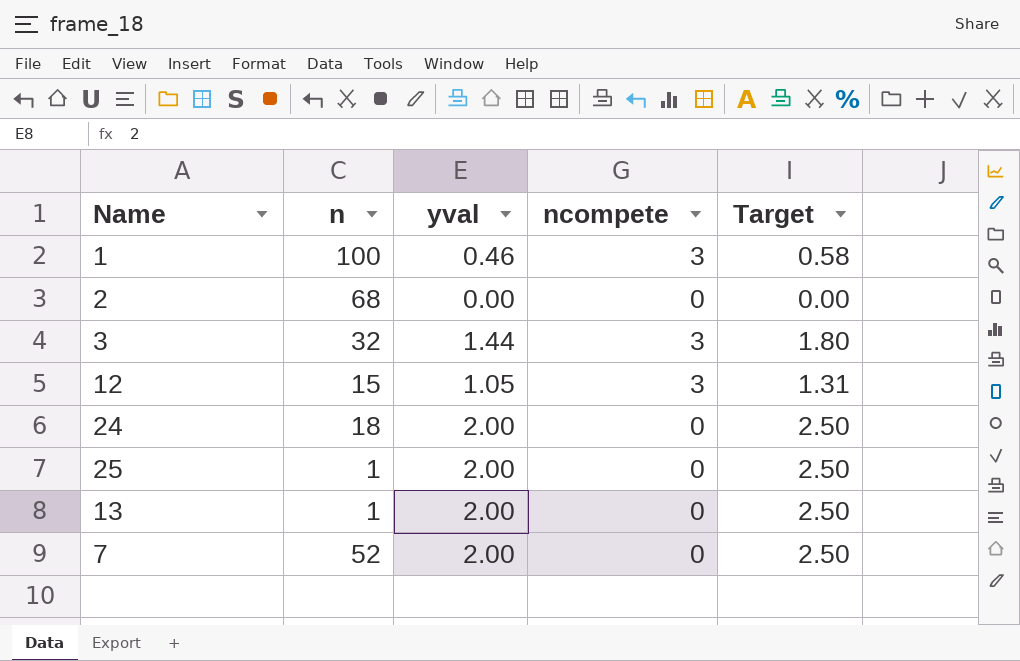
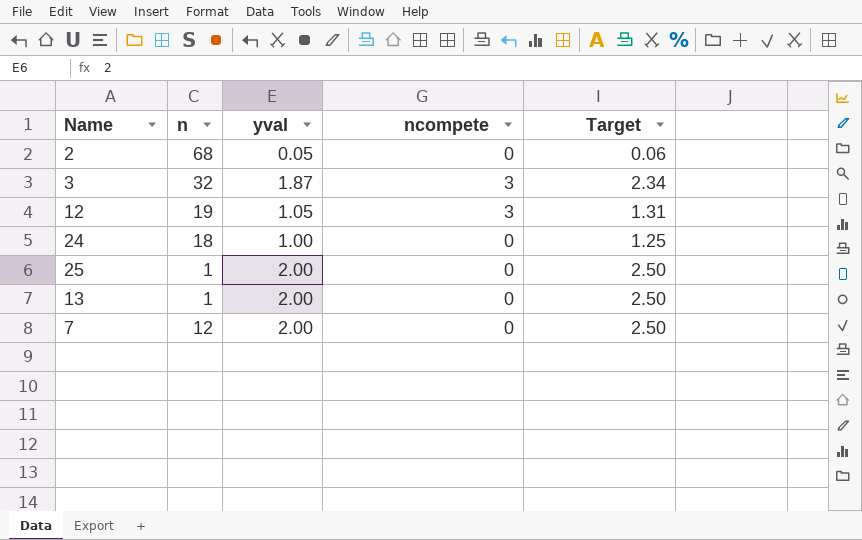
row 1: 100 | 0.46 | 3 | 0.58 -> none
2 | yval: 0.00 -> 0.05
2 | Target: 0.00 -> 0.06
3 | yval: 1.44 -> 1.87
3 | Target: 1.80 -> 2.34
12 | n: 15 -> 19
24 | yval: 2.00 -> 1.00
24 | Target: 2.50 -> 1.25
7 | n: 52 -> 12

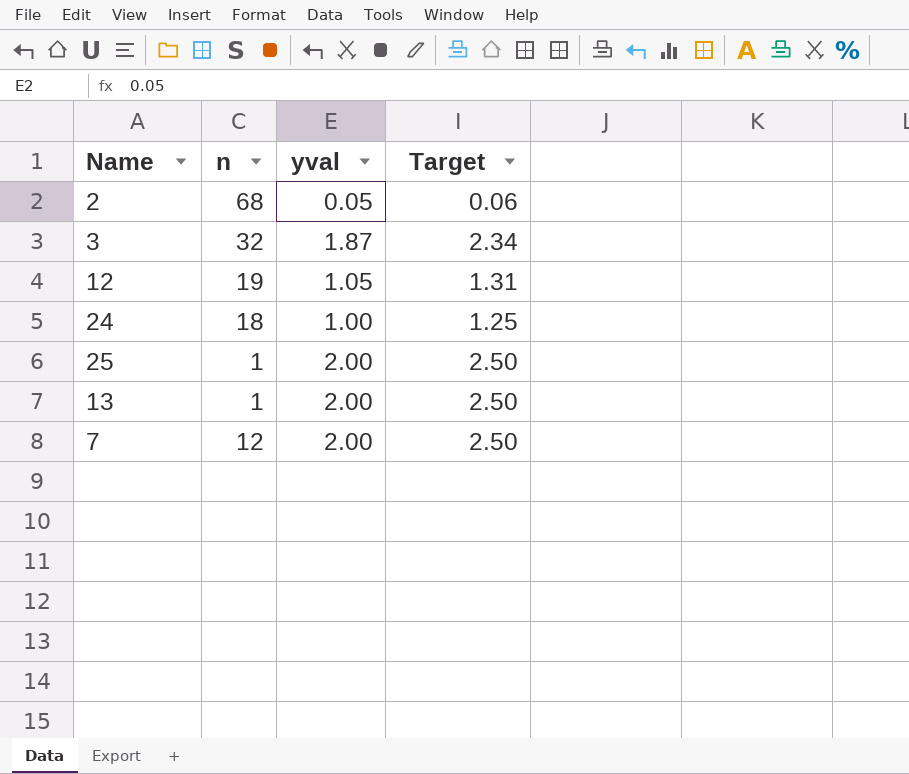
column ncompete | position: 4 -> none

